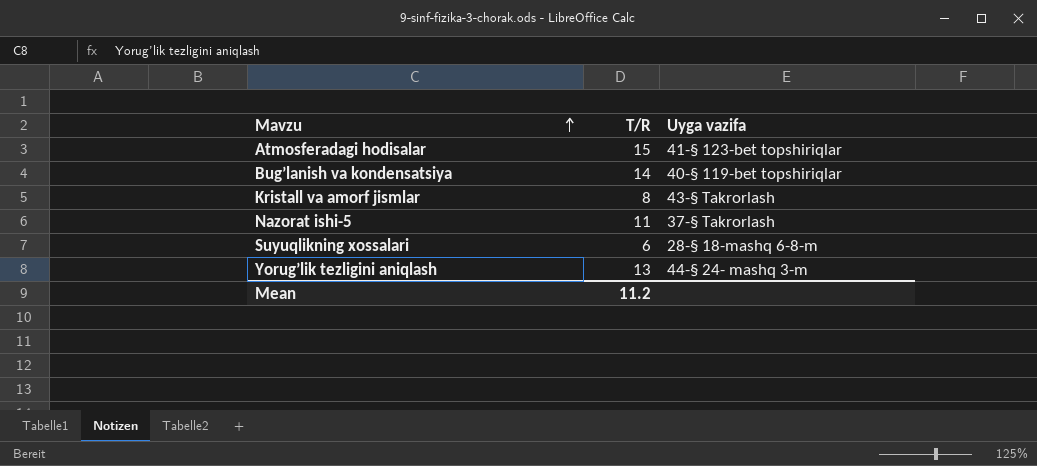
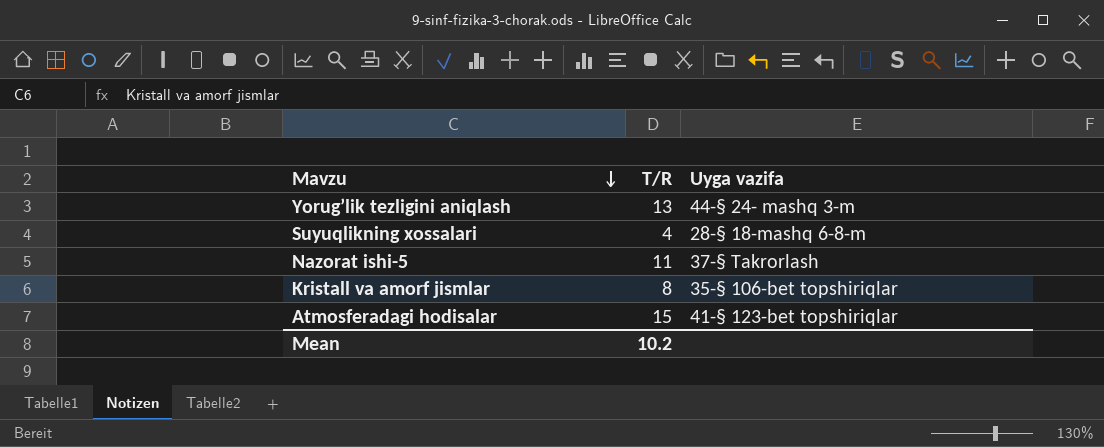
row order: Mavzu ascending -> Mavzu descending
row Bug’lanish va kondensatsiya: 14 | 40-§ 119-bet topshiriqlar -> none
Suyuqlikning xossalari | T/R: 6 -> 4
Kristall va amorf jismlar | Uyga vazifa: 43-§ Takrorlash -> 35-§ 106-bet topshiriqlar
Mean | T/R: 11.2 -> 10.2

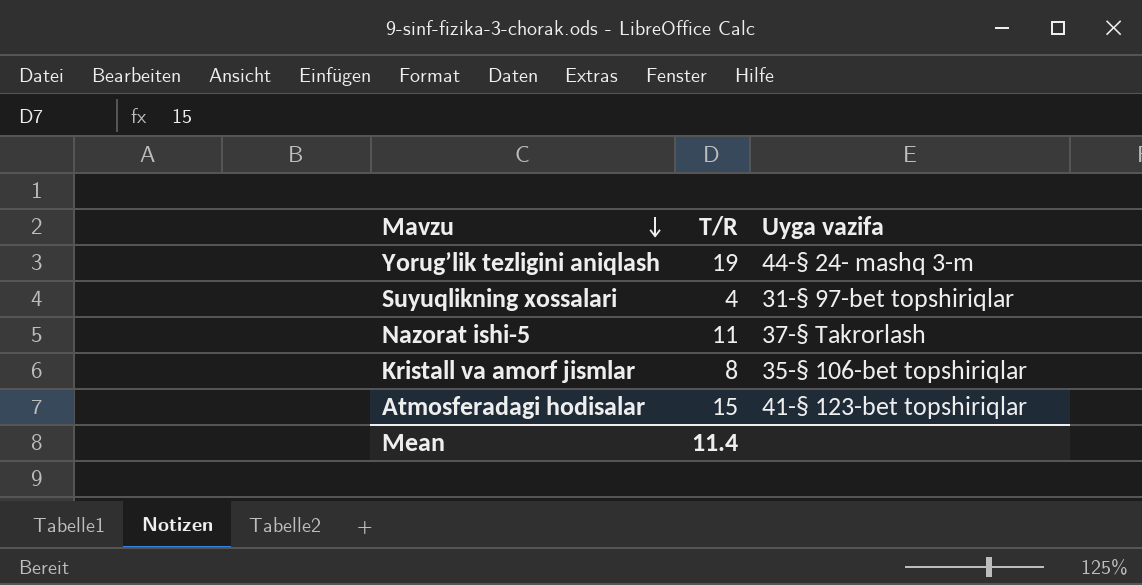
Yorug’lik tezligini aniqlash | T/R: 13 -> 19
Suyuqlikning xossalari | Uyga vazifa: 28-§ 18-mashq 6-8-m -> 31-§ 97-bet topshiriqlar
Mean | T/R: 10.2 -> 11.4

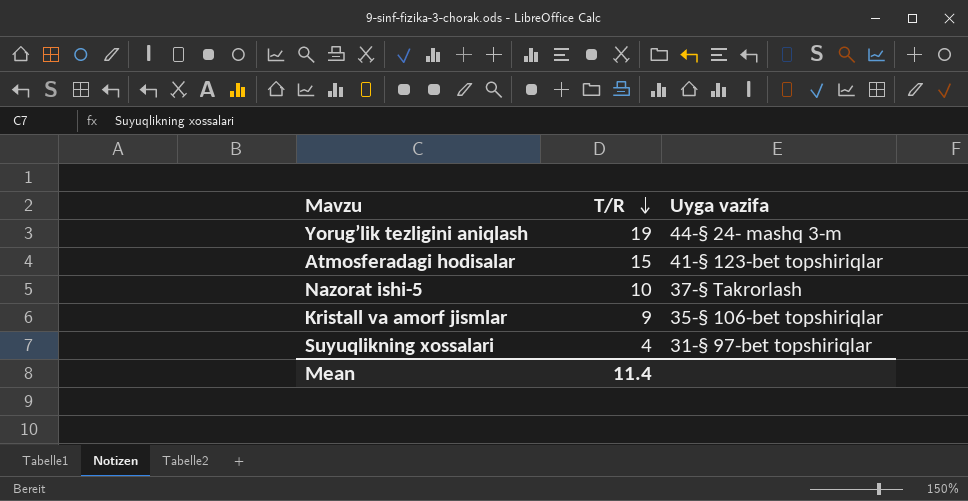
row order: Mavzu descending -> T/R descending
Nazorat ishi-5 | T/R: 11 -> 10
Kristall va amorf jismlar | T/R: 8 -> 9

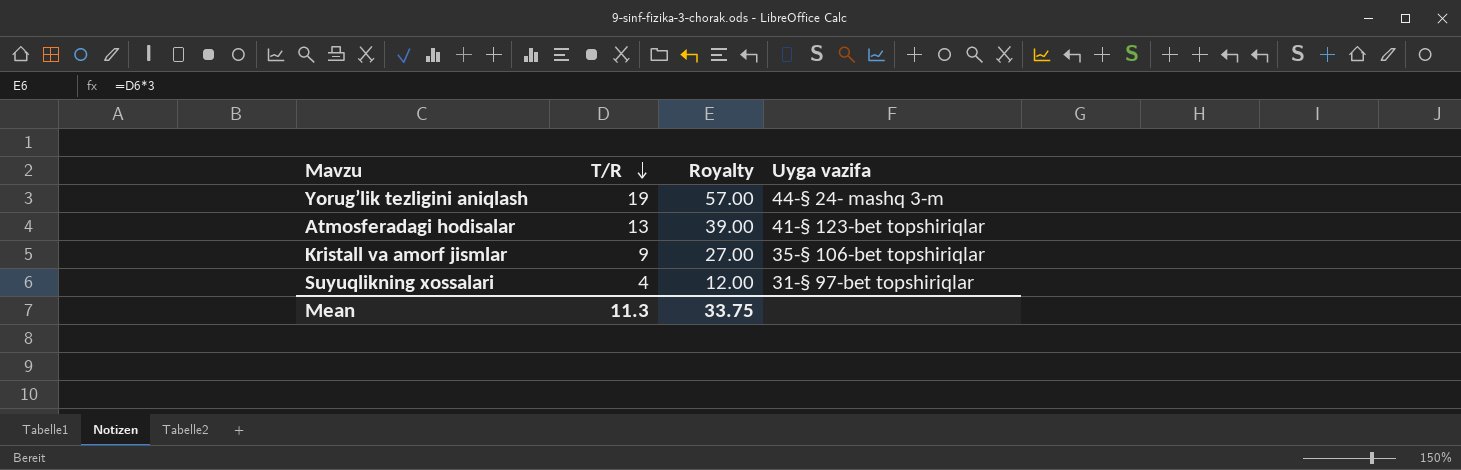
column Royalty | formula: none -> [T/R] * 3
row Nazorat ishi-5: 10 | 37-§ Takrorlash -> none
Atmosferadagi hodisalar | T/R: 15 -> 13
Mean | T/R: 11.4 -> 11.3

